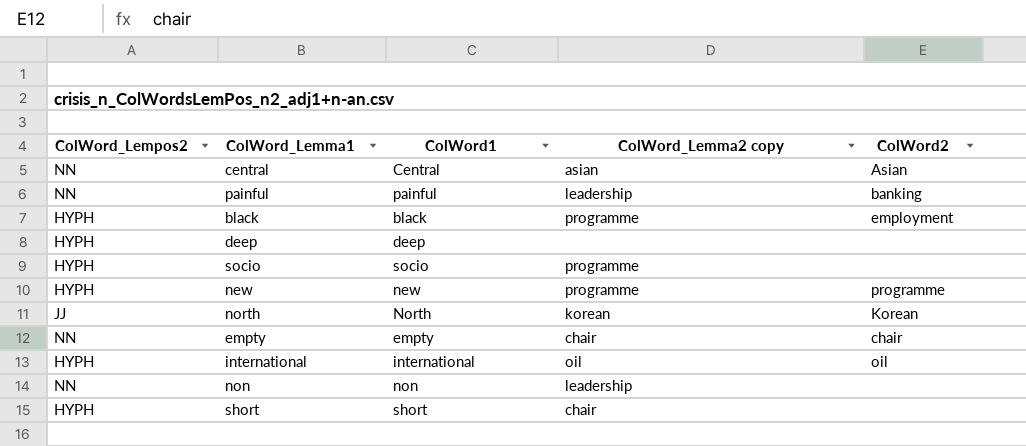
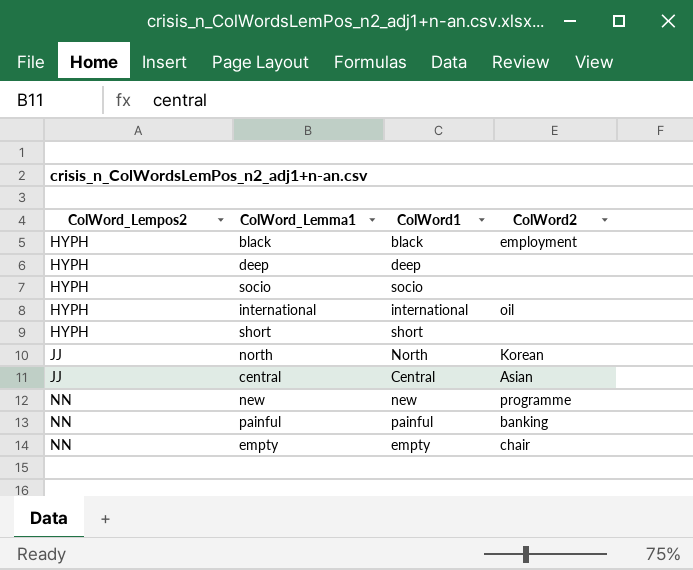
row order: none -> ColWord_Lempos2 ascending
column ColWord_Lemma2 copy | position: 4 -> none
row non: NN | non | leadership | none -> none
central | ColWord_Lempos2: NN -> JJ
new | ColWord_Lempos2: HYPH -> NN

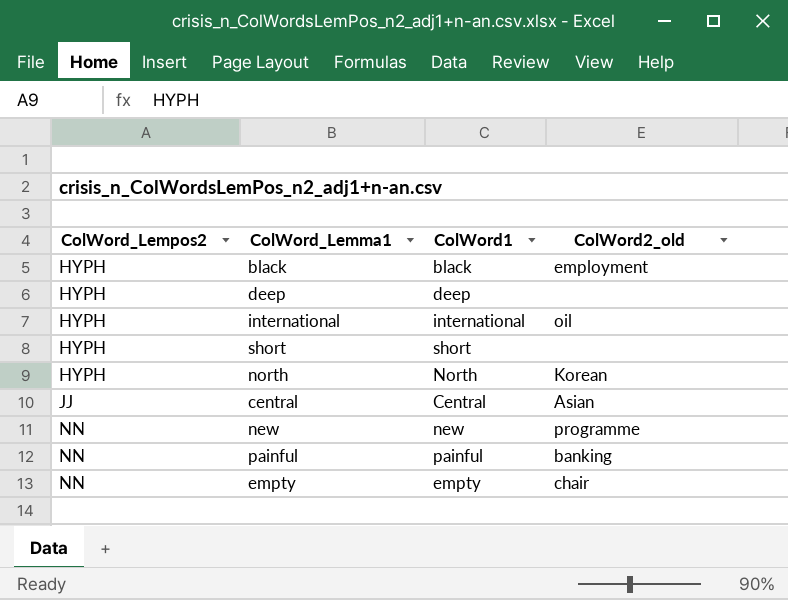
column name: ColWord2 -> ColWord2_old
row socio: HYPH | socio | none -> none
north | ColWord_Lempos2: JJ -> HYPH

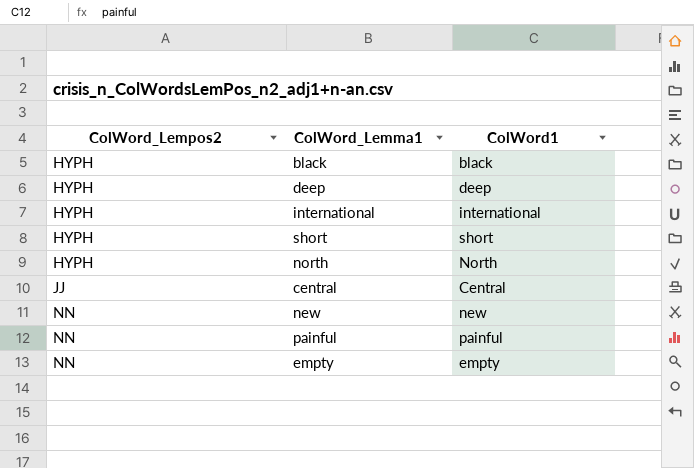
column ColWord2_old | position: 4 -> none

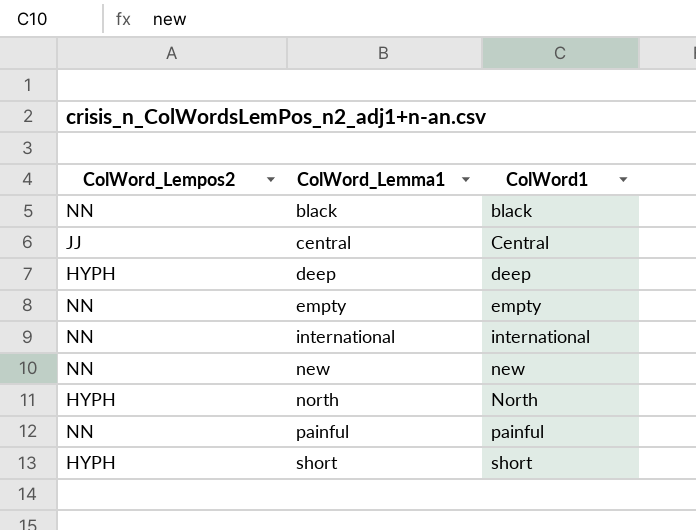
row order: ColWord_Lempos2 ascending -> ColWord_Lemma1 ascending
black | ColWord_Lempos2: HYPH -> NN
international | ColWord_Lempos2: HYPH -> NN

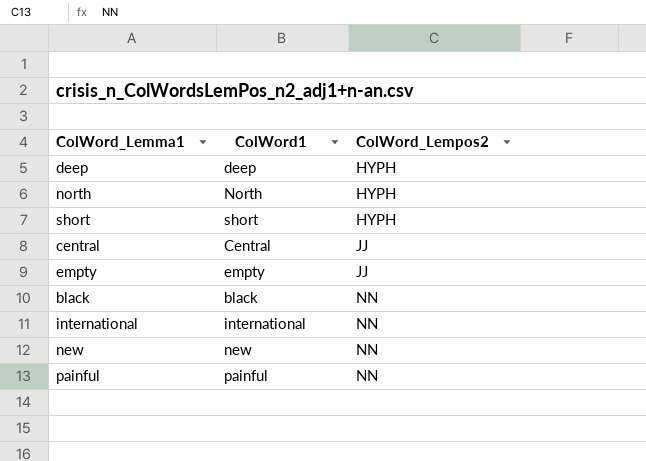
row order: ColWord_Lemma1 ascending -> ColWord_Lempos2 ascending
column ColWord_Lempos2 | position: 1 -> 3
empty | ColWord_Lempos2: NN -> JJ

